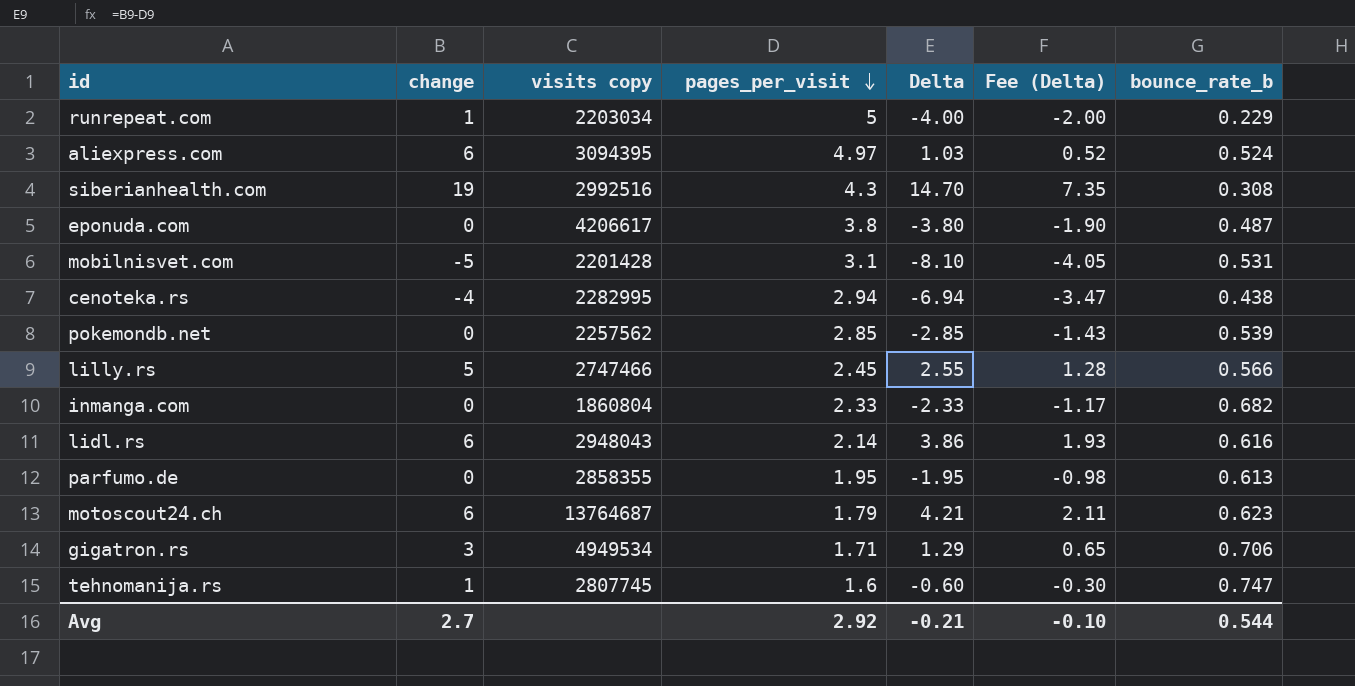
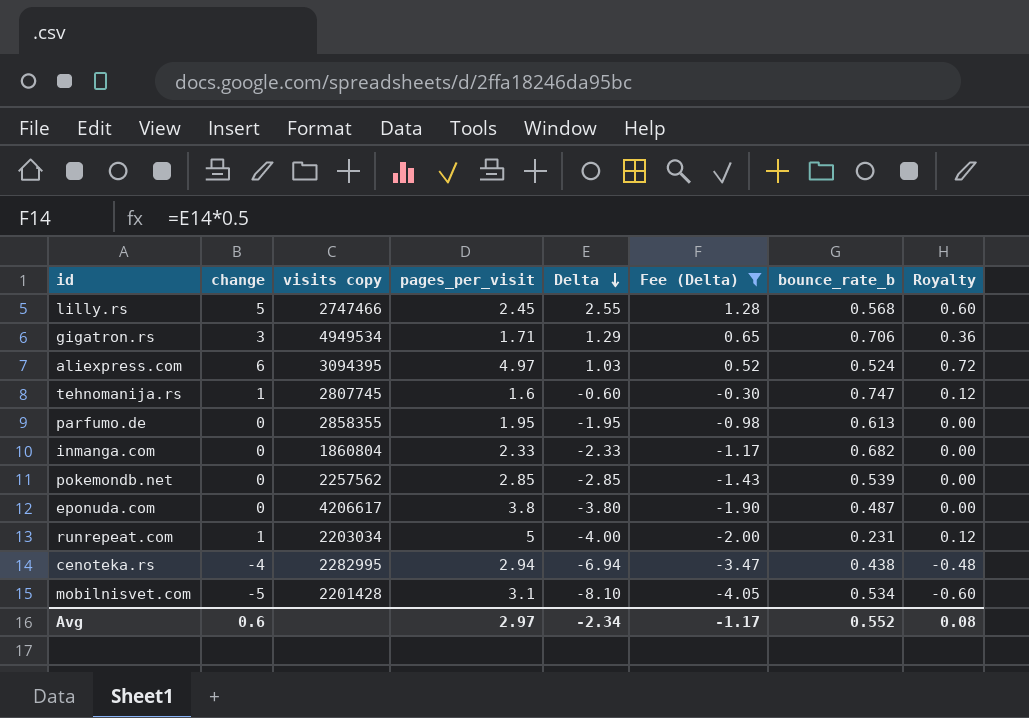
filter: none -> Fee (Delta) <= 1.28
row order: pages_per_visit descending -> Delta descending
column Royalty | formula: none -> [change] * 0.12
lilly.rs | bounce_rate_b: 0.566 -> 0.568
runrepeat.com | bounce_rate_b: 0.229 -> 0.231
mobilnisvet.com | bounce_rate_b: 0.531 -> 0.534
Avg | change: 2.7 -> 0.6
Avg | pages_per_visit: 2.92 -> 2.97
Avg | Delta: -0.21 -> -2.34
Avg | Fee (Delta): -0.10 -> -1.17
Avg | bounce_rate_b: 0.544 -> 0.552

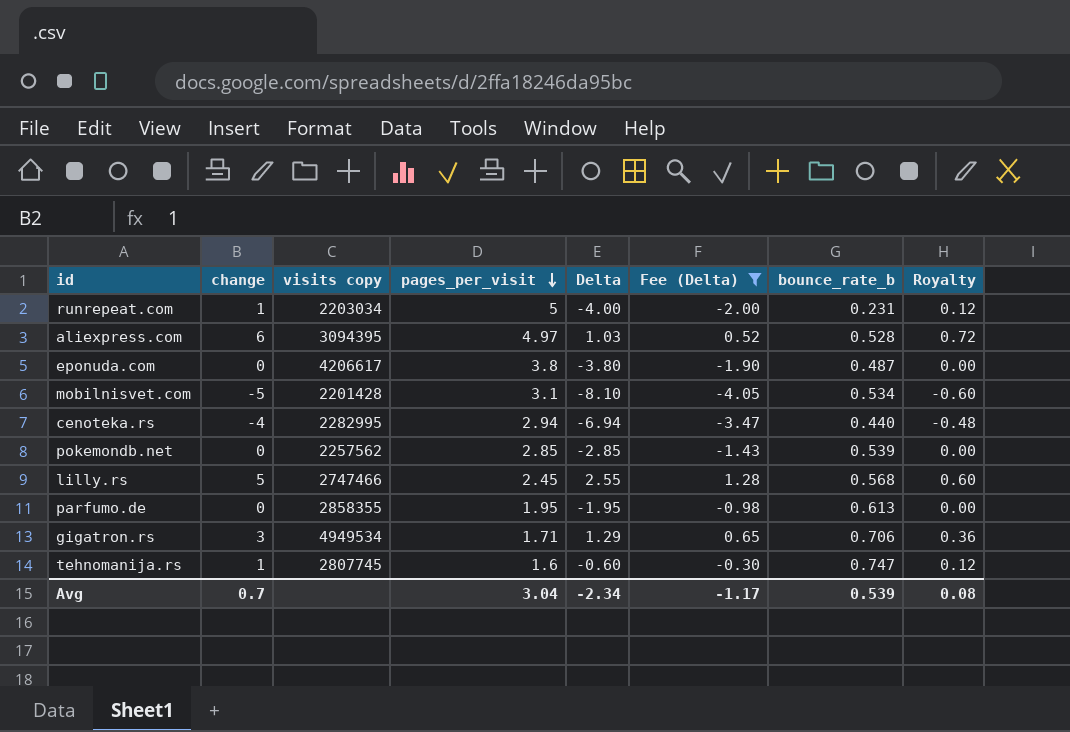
row order: Delta descending -> pages_per_visit descending
row inmanga.com: 0 | 1860804 | 2.33 | -2.33 | -1.17 | 0.682 | 0.00 -> none
aliexpress.com | bounce_rate_b: 0.524 -> 0.528
cenoteka.rs | bounce_rate_b: 0.438 -> 0.440
Avg | change: 0.6 -> 0.7
Avg | pages_per_visit: 2.97 -> 3.04
Avg | bounce_rate_b: 0.552 -> 0.539

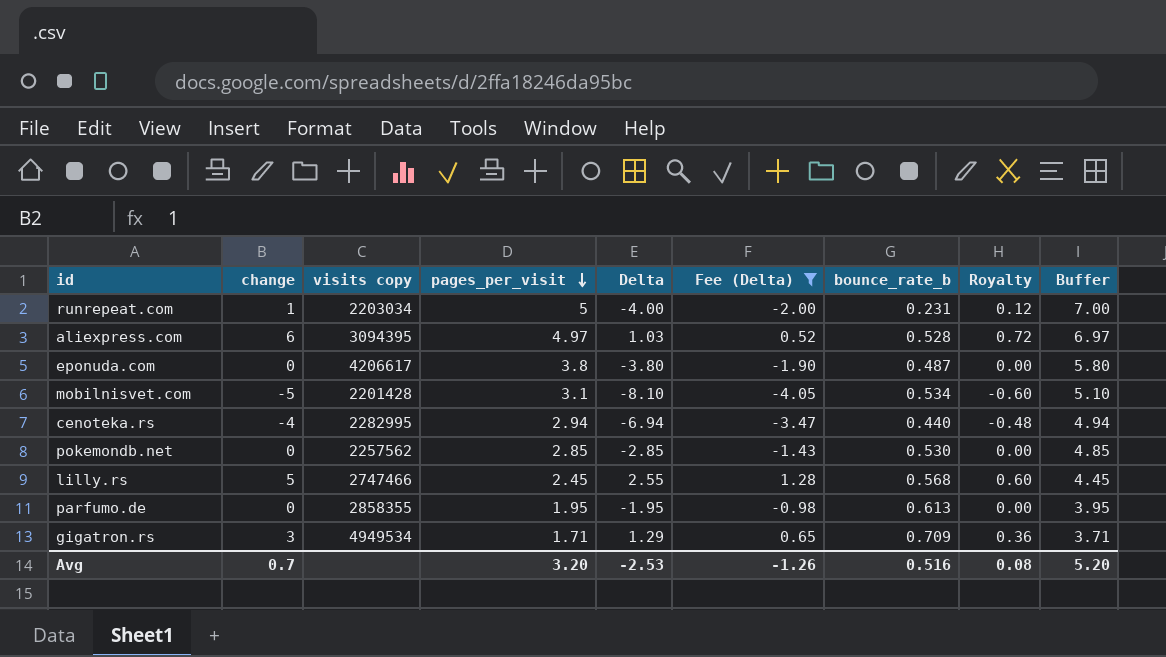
column Buffer | formula: none -> [pages_per_visit] + 2
row tehnomanija.rs: 1 | 2807745 | 1.6 | -0.60 | -0.30 | 0.747 | 0.12 -> none
pokemondb.net | bounce_rate_b: 0.539 -> 0.530
gigatron.rs | bounce_rate_b: 0.706 -> 0.709
Avg | pages_per_visit: 3.04 -> 3.20
Avg | Delta: -2.34 -> -2.53
Avg | Fee (Delta): -1.17 -> -1.26
Avg | bounce_rate_b: 0.539 -> 0.516

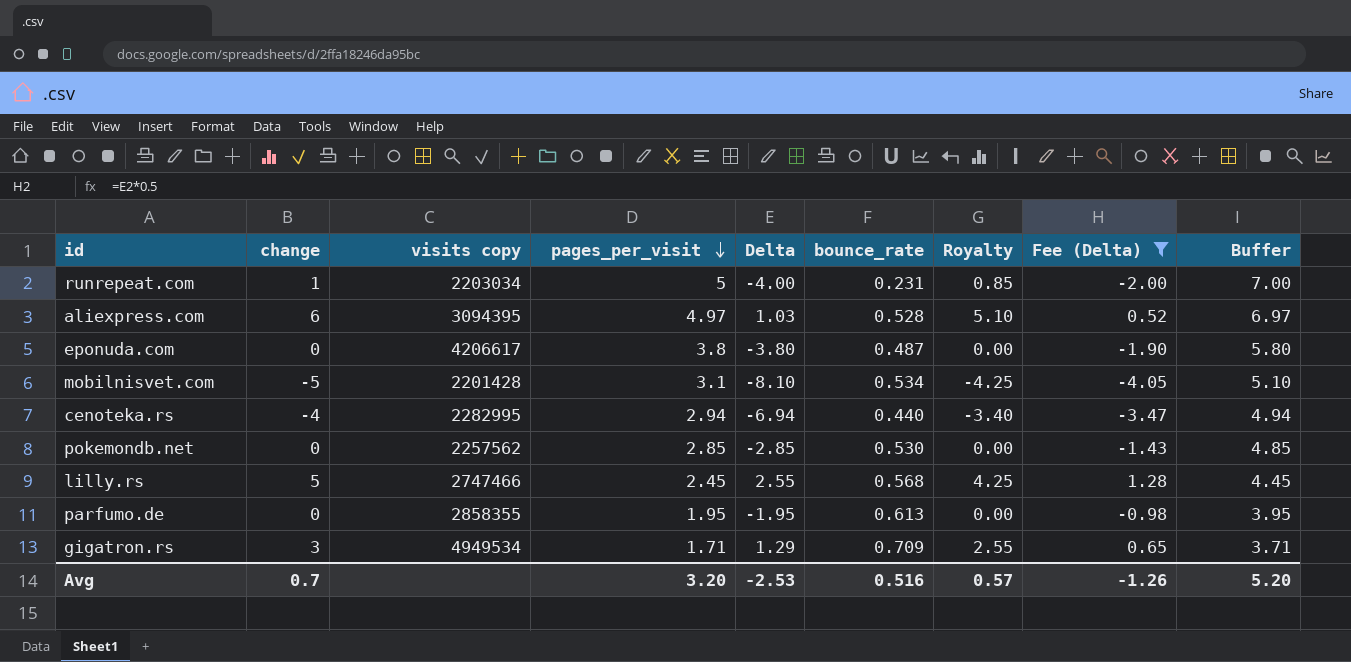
column name: bounce_rate_b -> bounce_rate
column Royalty | formula: [change] * 0.12 -> [change] * 0.85
column Fee (Delta) | position: 6 -> 8
Avg | Royalty: 0.08 -> 0.57

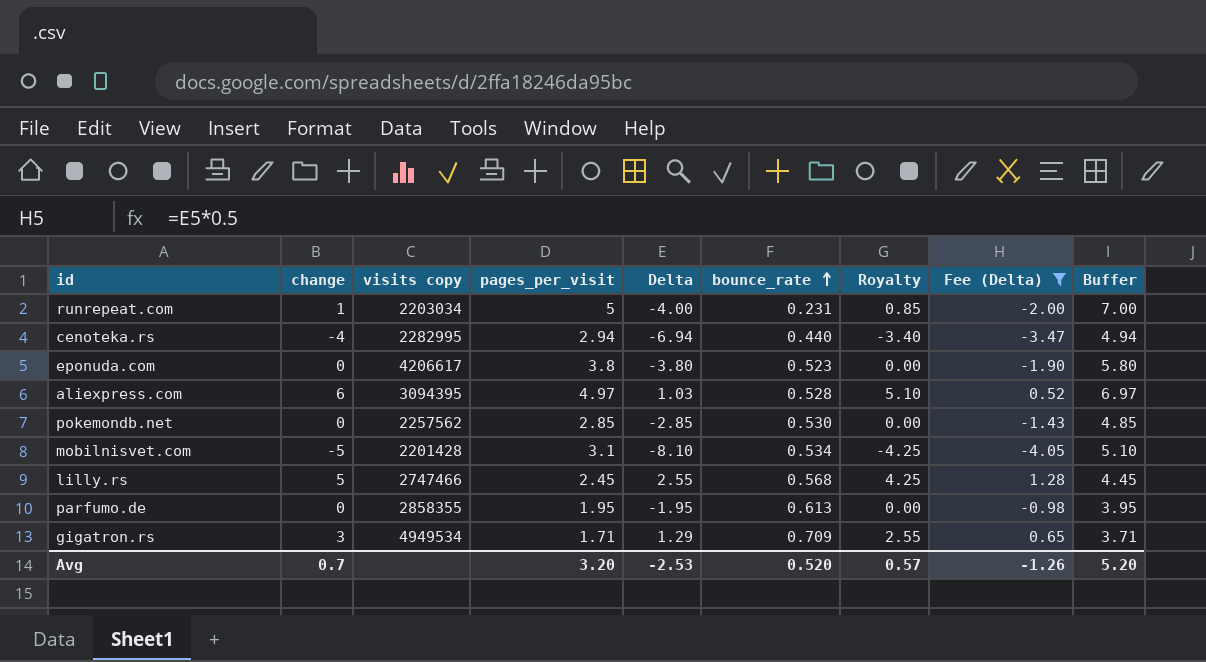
row order: pages_per_visit descending -> bounce_rate ascending
eponuda.com | bounce_rate: 0.487 -> 0.523
Avg | bounce_rate: 0.516 -> 0.520

